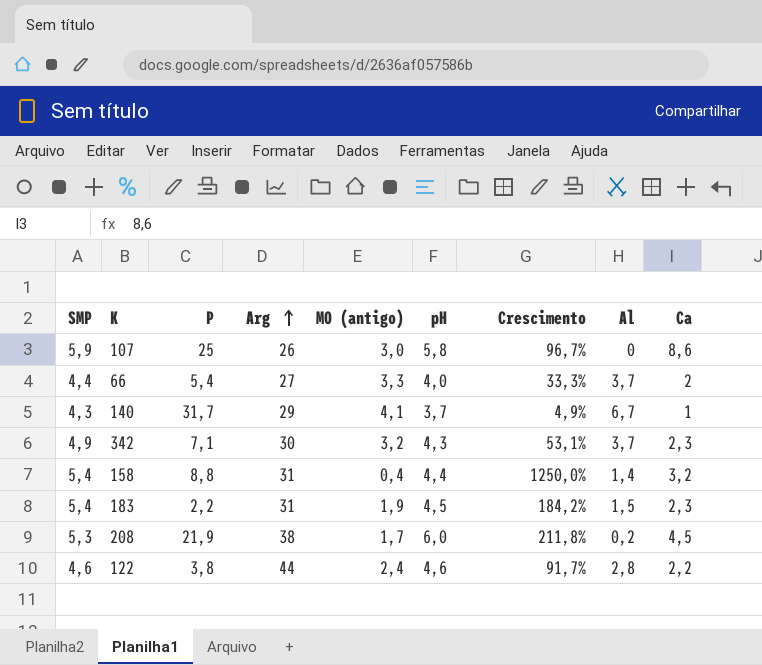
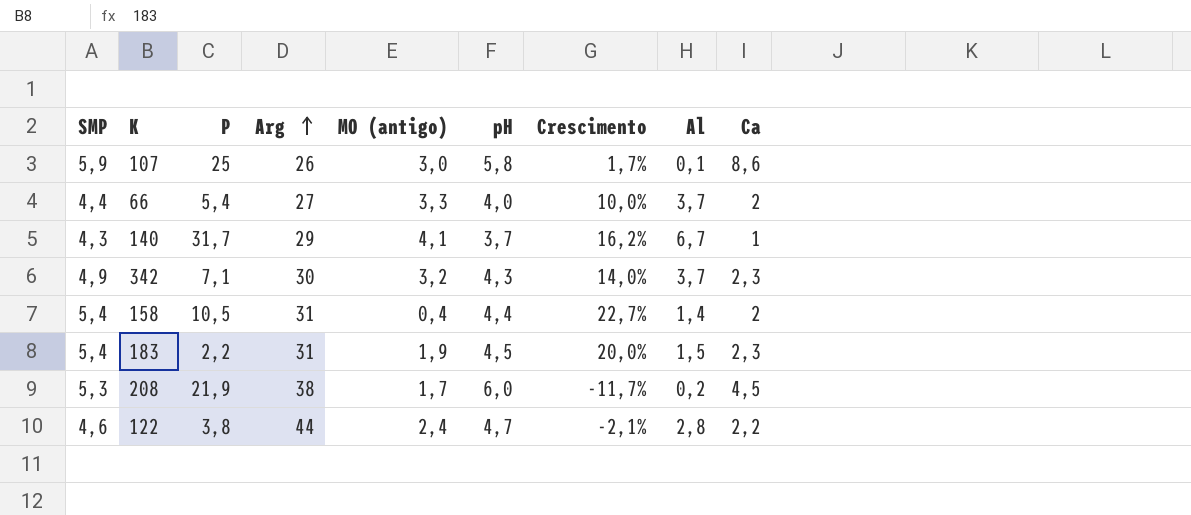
column Crescimento | formula: ([SMP] - [MO (antigo)]) / [MO (antigo)] -> ([SMP] - [pH]) / [pH]
107 | Al: 0 -> 0,1
158 | P: 8,8 -> 10,5
158 | Ca: 3,2 -> 2
122 | pH: 4,6 -> 4,7

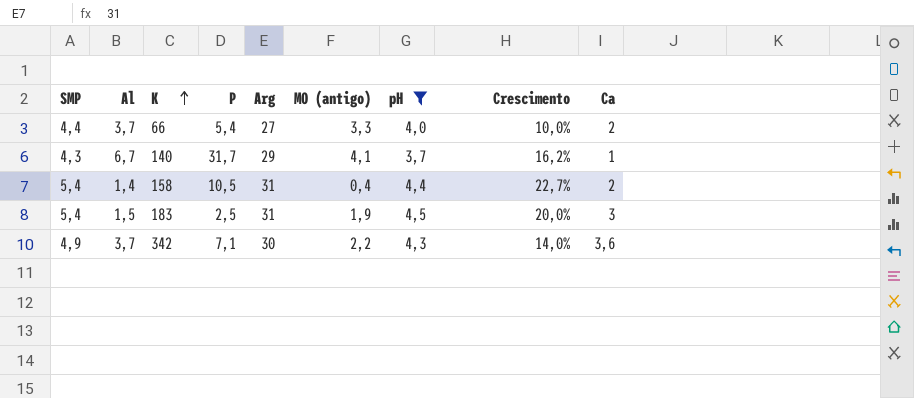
filter: none -> pH <= 4,5
row order: Arg ascending -> K ascending
column Al | position: 8 -> 2
183 | P: 2,2 -> 2,5
183 | Ca: 2,3 -> 3
342 | MO (antigo): 3,2 -> 2,2
342 | Ca: 2,3 -> 3,6

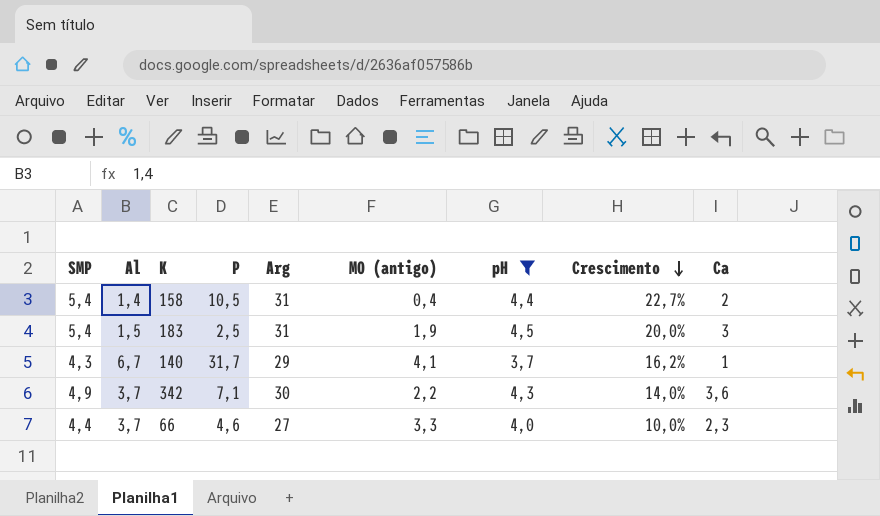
row order: K ascending -> Crescimento descending
66 | P: 5,4 -> 4,6
66 | Ca: 2 -> 2,3

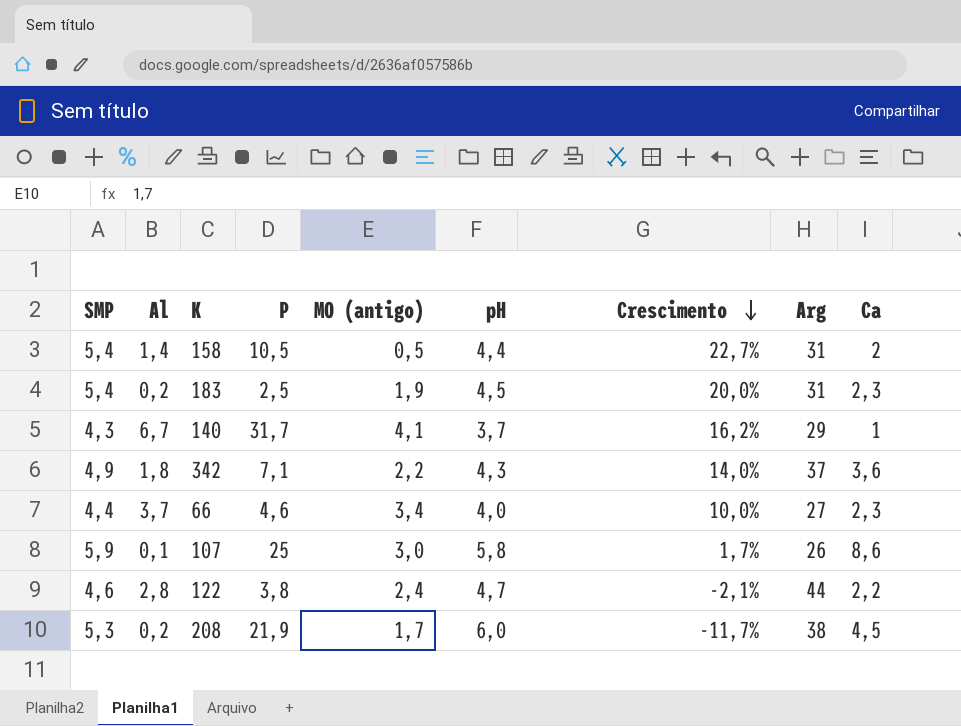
filter: pH <= 4,5 -> none
column Arg | position: 5 -> 8
158 | MO (antigo): 0,4 -> 0,5
183 | Al: 1,5 -> 0,2
183 | Ca: 3 -> 2,3
342 | Al: 3,7 -> 1,8
342 | Arg: 30 -> 37
66 | MO (antigo): 3,3 -> 3,4

